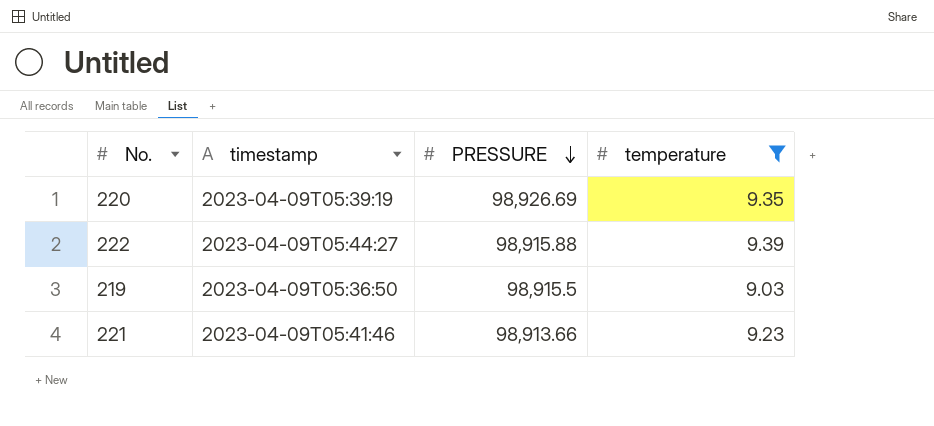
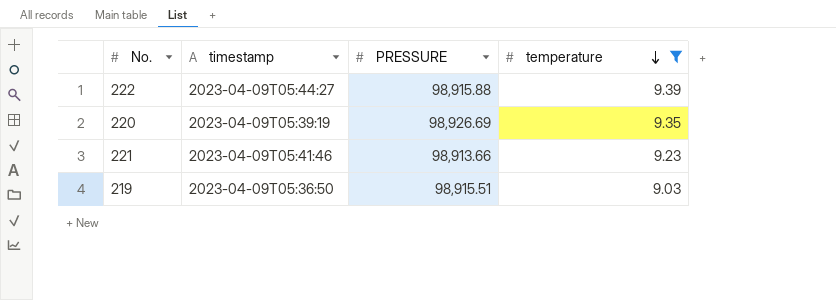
row order: PRESSURE descending -> temperature descending
219 | PRESSURE: 98,915.5 -> 98,915.51

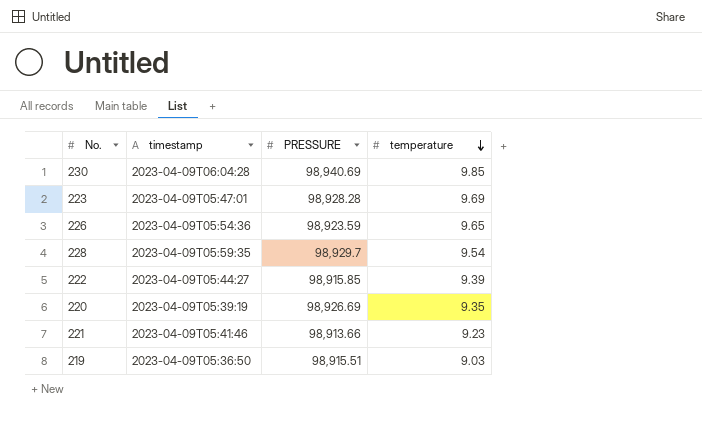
filter: temperature <= 9.39 -> none
222 | PRESSURE: 98,915.88 -> 98,915.85

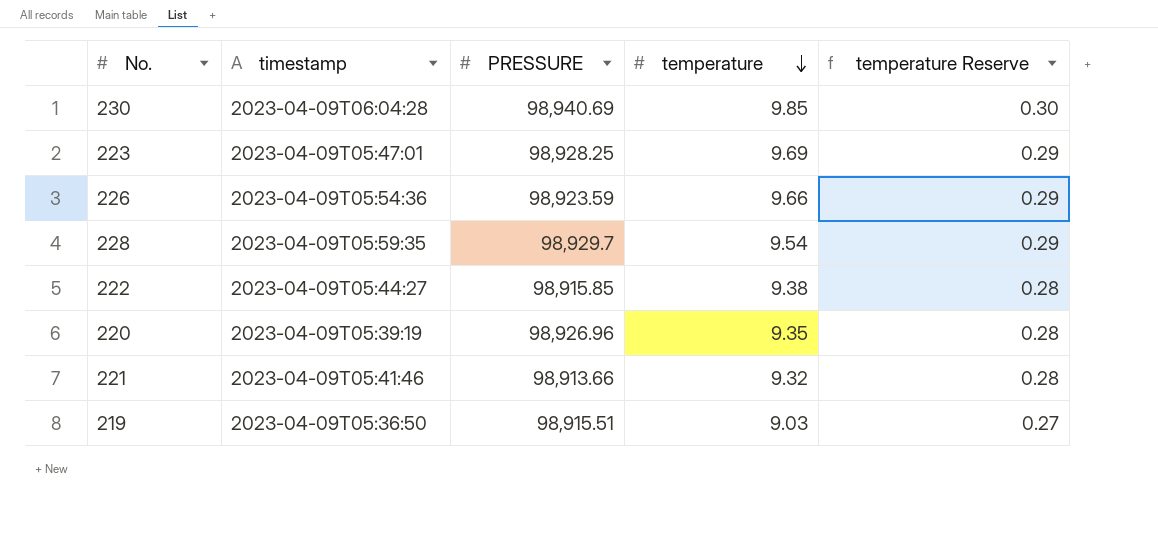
column temperature Reserve | formula: none -> [temperature] * 0.03
223 | PRESSURE: 98,928.28 -> 98,928.25
226 | temperature: 9.65 -> 9.66
222 | temperature: 9.39 -> 9.38
220 | PRESSURE: 98,926.69 -> 98,926.96
221 | temperature: 9.23 -> 9.32

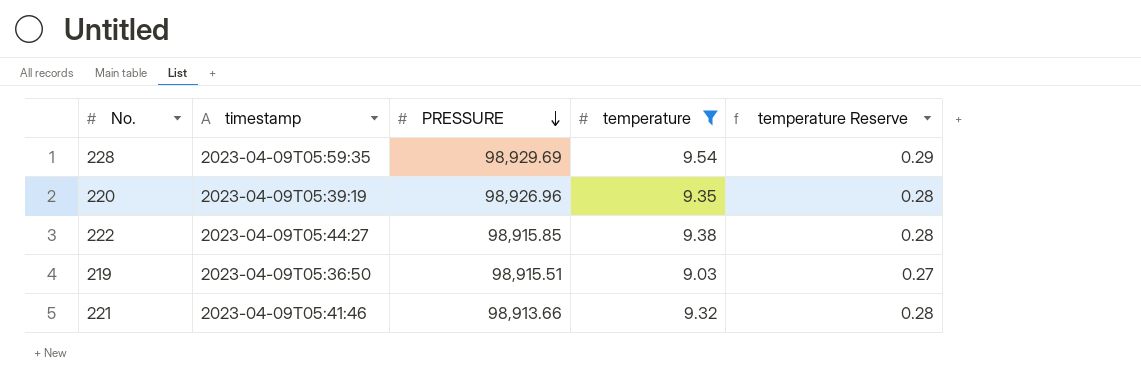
filter: none -> temperature <= 9.54
row order: temperature descending -> PRESSURE descending
228 | PRESSURE: 98,929.7 -> 98,929.69

